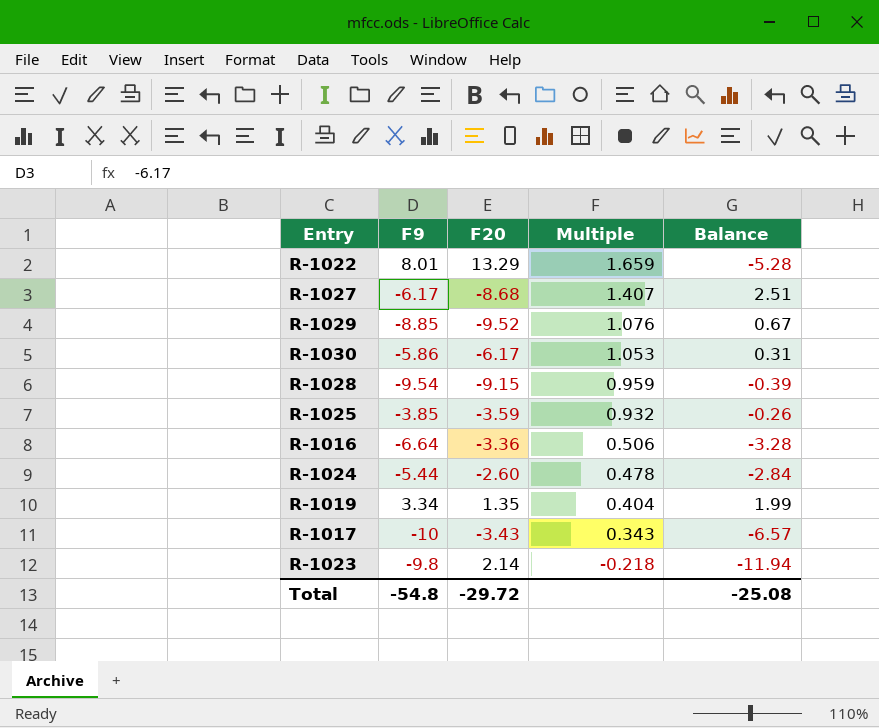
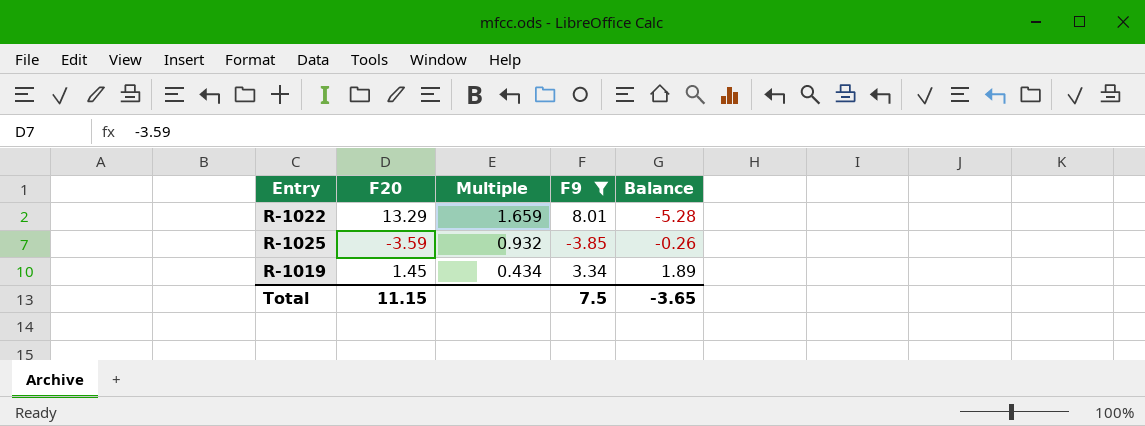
filter: none -> F9 >= -3.85
column F9 | position: 2 -> 4
R-1019 | F20: 1.35 -> 1.45
R-1019 | Multiple: 0.404 -> 0.434
R-1019 | Balance: 1.99 -> 1.89
Total | F20: -29.72 -> 11.15
Total | F9: -54.8 -> 7.5
Total | Balance: -25.08 -> -3.65

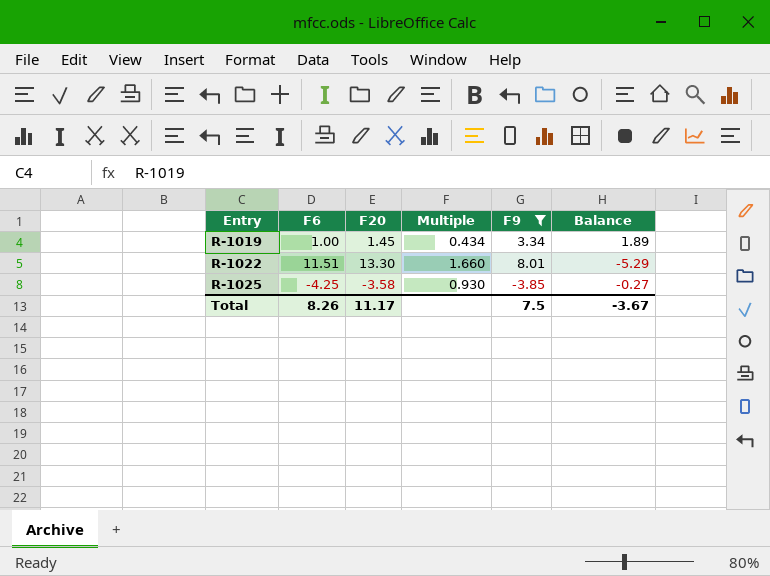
row order: Multiple descending -> Entry ascending
column F6 | position: none -> 2
R-1022 | F20: 13.29 -> 13.30
R-1022 | Multiple: 1.659 -> 1.660
R-1022 | Balance: -5.28 -> -5.29
R-1025 | F20: -3.59 -> -3.58
R-1025 | Multiple: 0.932 -> 0.930
R-1025 | Balance: -0.26 -> -0.27
Total | F20: 11.15 -> 11.17
Total | Balance: -3.65 -> -3.67

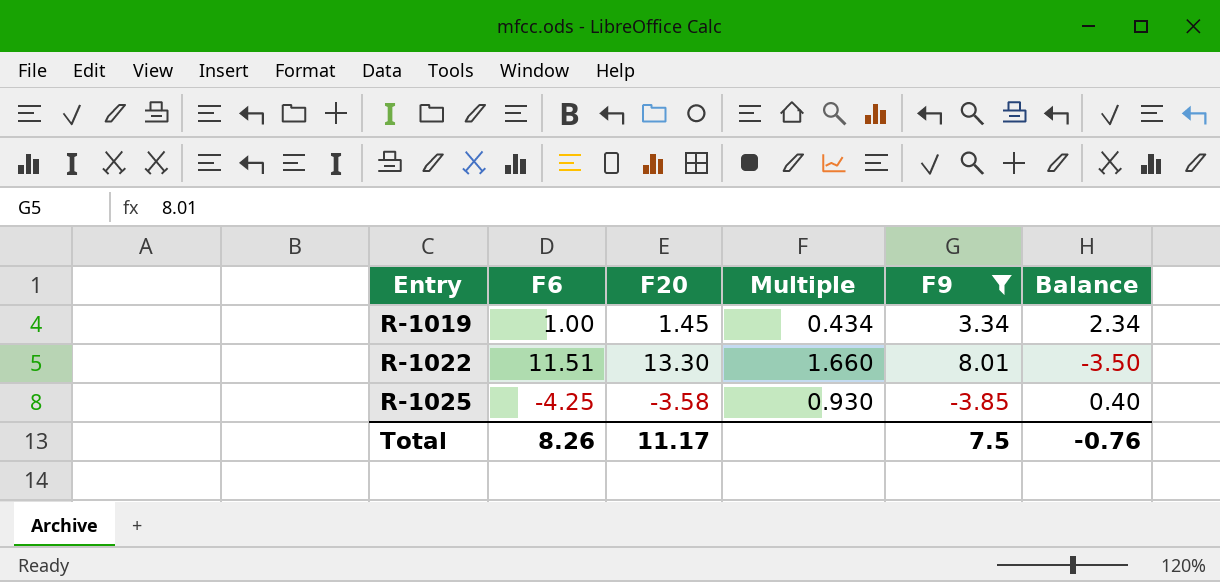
column Balance | formula: [F9] - [F20] -> [F9] - [F6]
Total | Balance: -3.67 -> -0.76

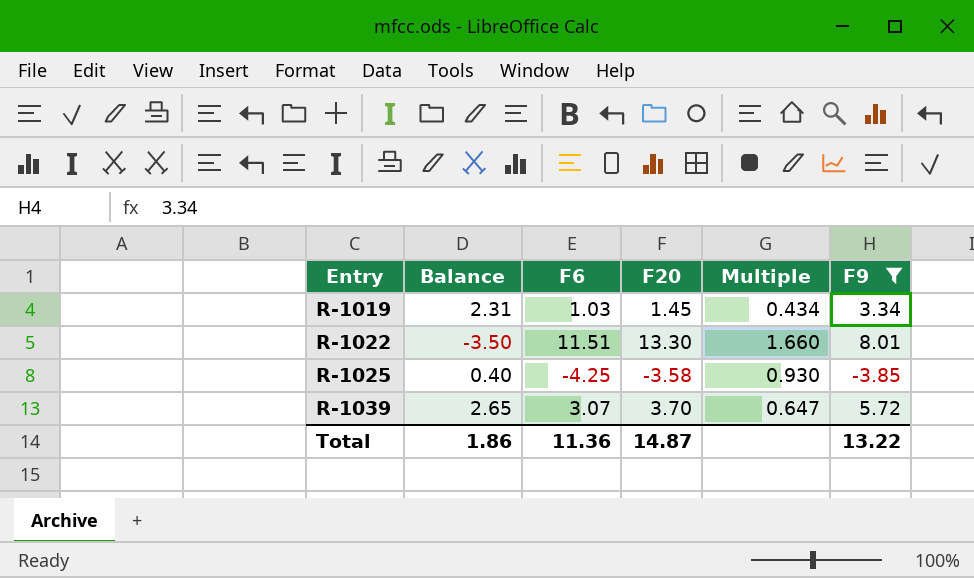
column Balance | position: 6 -> 2
R-1019 | Balance: 2.34 -> 2.31
R-1019 | F6: 1.00 -> 1.03
row R-1039: none -> 2.65 | 3.07 | 3.70 | 0.647 | 5.72
Total | Balance: -0.76 -> 1.86
Total | F6: 8.26 -> 11.36
Total | F20: 11.17 -> 14.87
Total | F9: 7.5 -> 13.22

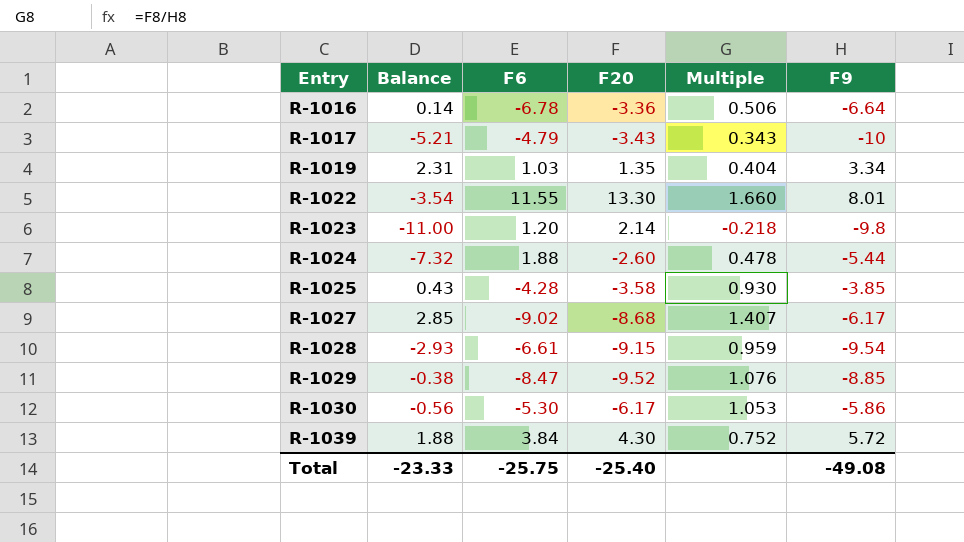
filter: F9 >= -3.85 -> none
R-1019 | F20: 1.45 -> 1.35
R-1019 | Multiple: 0.434 -> 0.404
R-1022 | Balance: -3.50 -> -3.54
R-1022 | F6: 11.51 -> 11.55
R-1025 | Balance: 0.40 -> 0.43
R-1025 | F6: -4.25 -> -4.28
R-1039 | Balance: 2.65 -> 1.88
R-1039 | F6: 3.07 -> 3.84
R-1039 | F20: 3.70 -> 4.30
R-1039 | Multiple: 0.647 -> 0.752
Total | Balance: 1.86 -> -23.33
Total | F6: 11.36 -> -25.75
Total | F20: 14.87 -> -25.40
Total | F9: 13.22 -> -49.08

